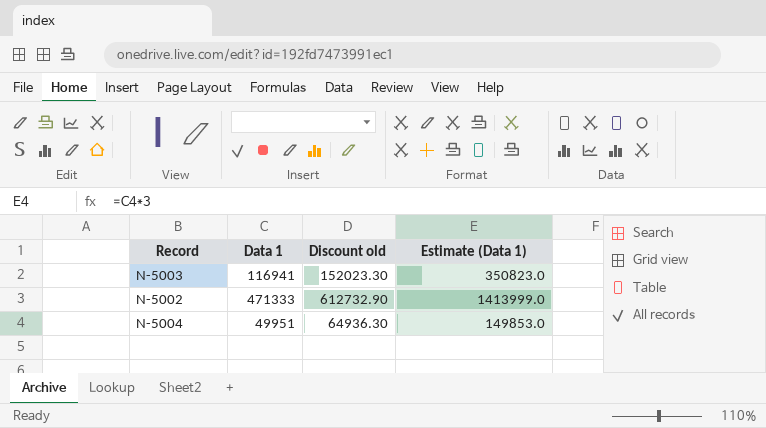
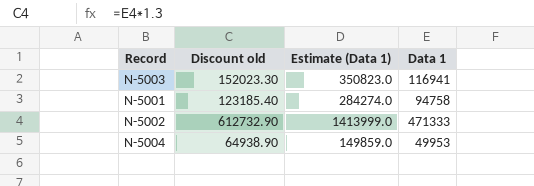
column Data 1 | position: 2 -> 4
row N-5001: none -> 123185.40 | 284274.0 | 94758
N-5004 | Discount old: 64936.30 -> 64938.90
N-5004 | Estimate (Data 1): 149853.0 -> 149859.0
N-5004 | Data 1: 49951 -> 49953

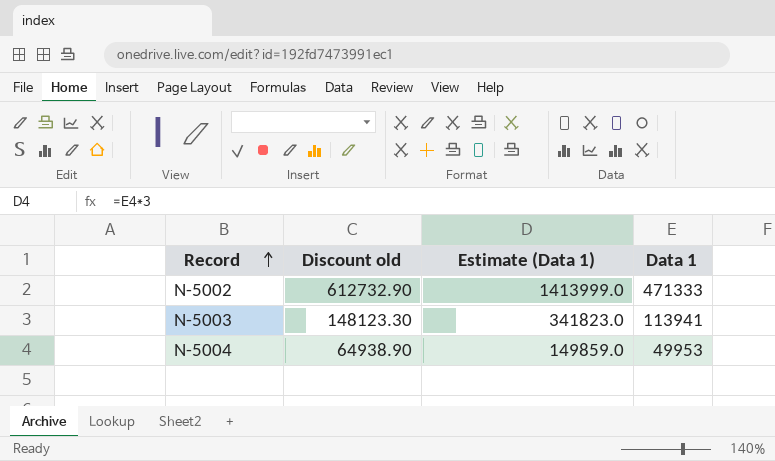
row order: none -> Record ascending
row N-5001: 123185.40 | 284274.0 | 94758 -> none
N-5003 | Discount old: 152023.30 -> 148123.30
N-5003 | Estimate (Data 1): 350823.0 -> 341823.0
N-5003 | Data 1: 116941 -> 113941

